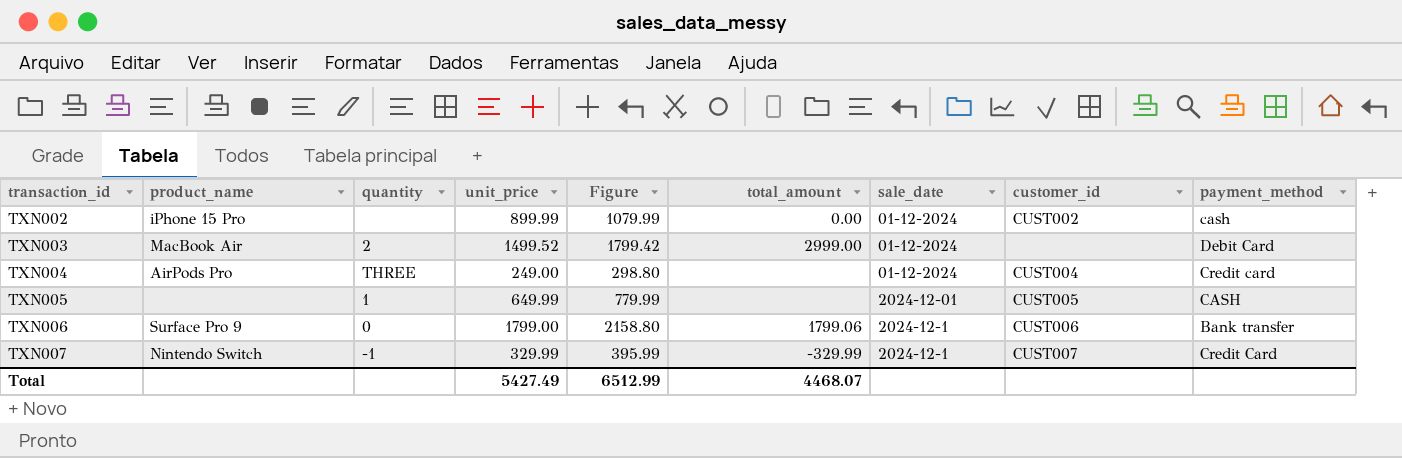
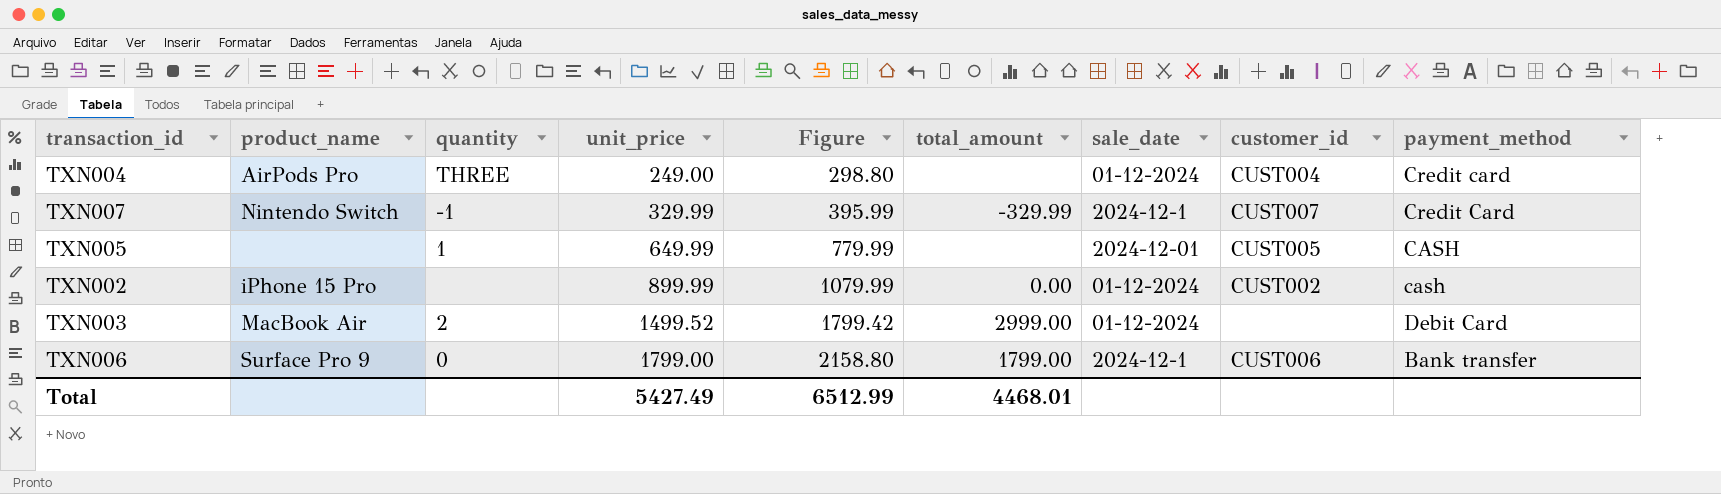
row order: transaction_id ascending -> unit_price ascending
TXN006 | total_amount: 1799.06 -> 1799.00
Total | total_amount: 4468.07 -> 4468.01

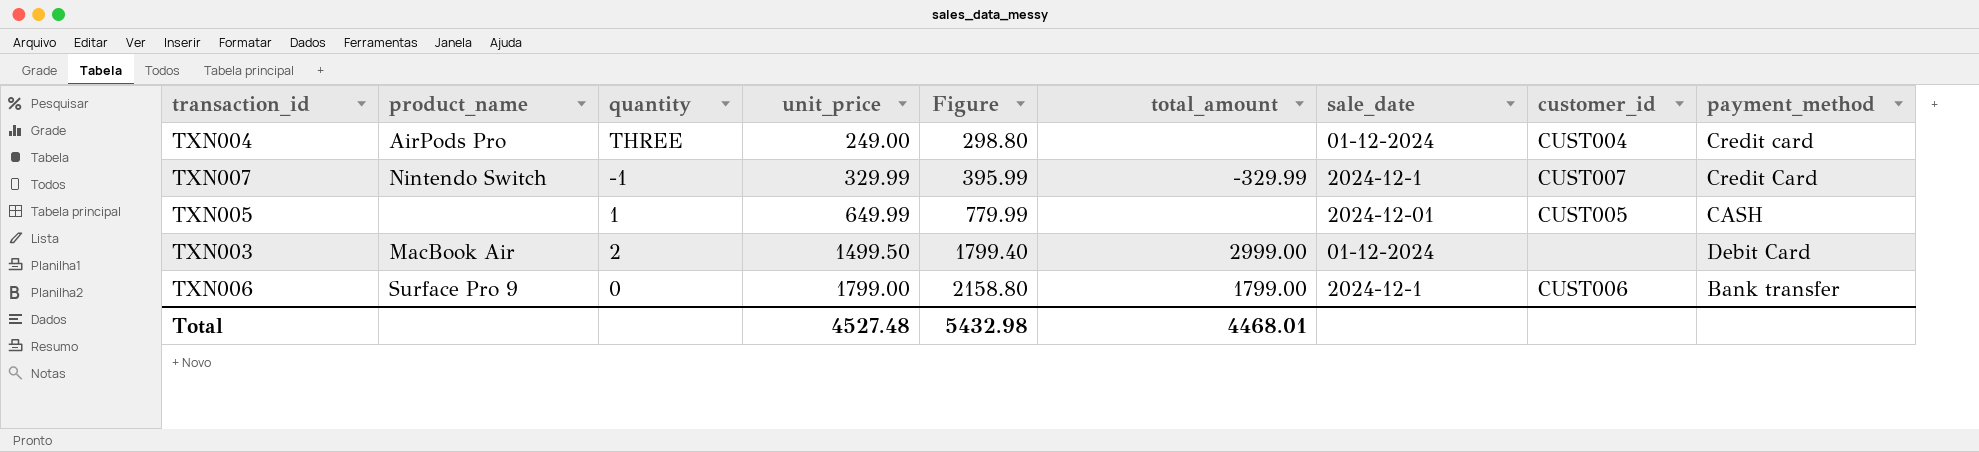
row TXN002: iPhone 15 Pro | none | 899.99 | 1079.99 | 0.00 | 01-12-2024 | CUST002 | cash -> none
TXN003 | unit_price: 1499.52 -> 1499.50
TXN003 | Figure: 1799.42 -> 1799.40
Total | unit_price: 5427.49 -> 4527.48
Total | Figure: 6512.99 -> 5432.98

